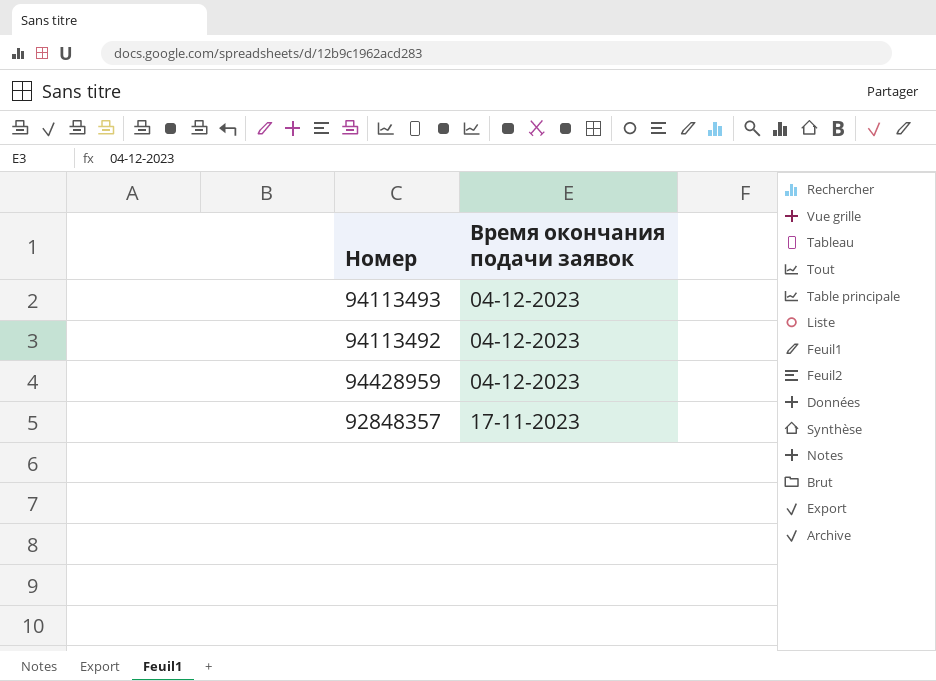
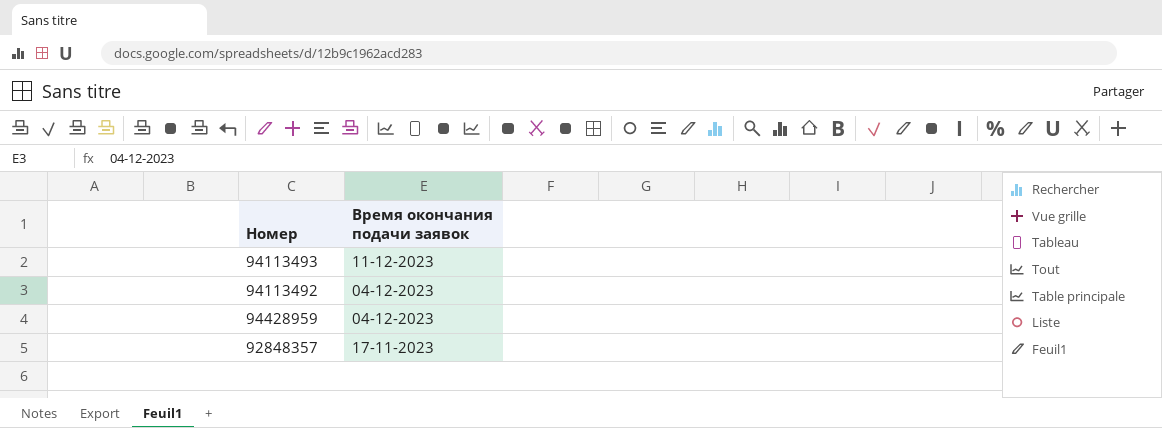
94113493 | Время окончания подачи заявок: 04-12-2023 -> 11-12-2023

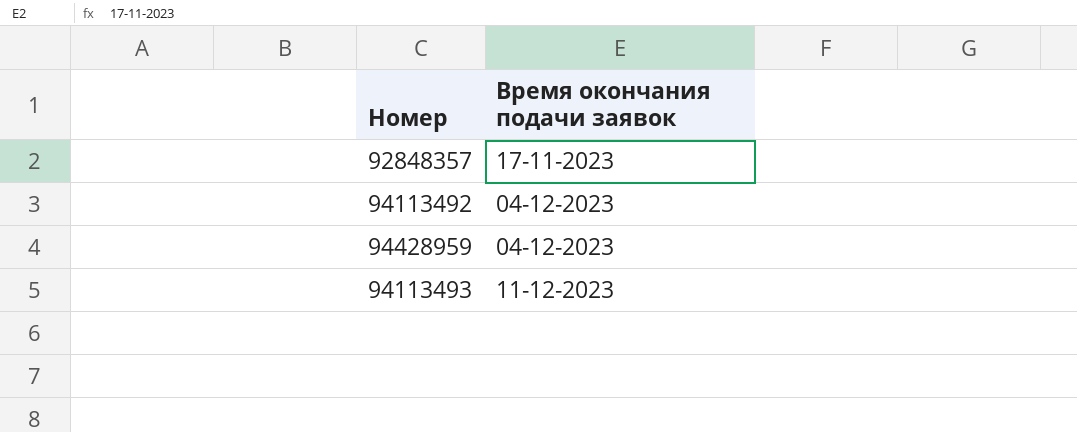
row order: Время окончания подачи заявок descending -> Время окончания подачи заявок ascending

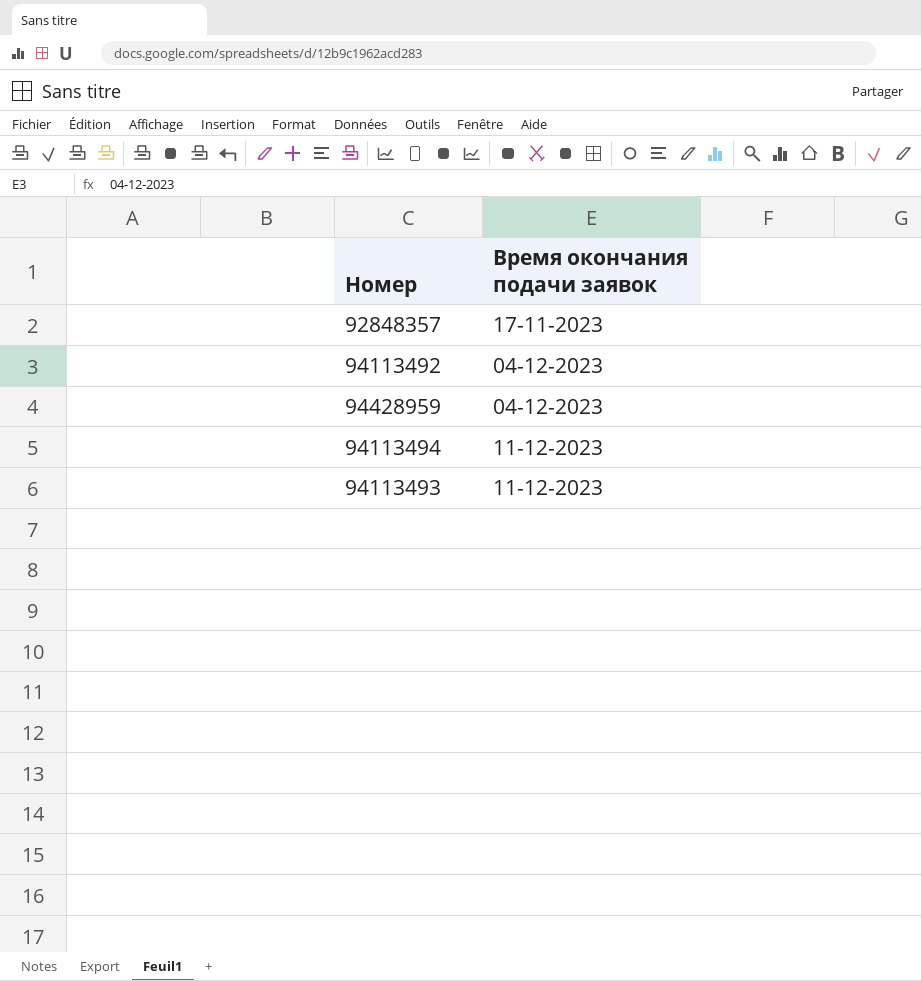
row 94113494: none -> 11-12-2023

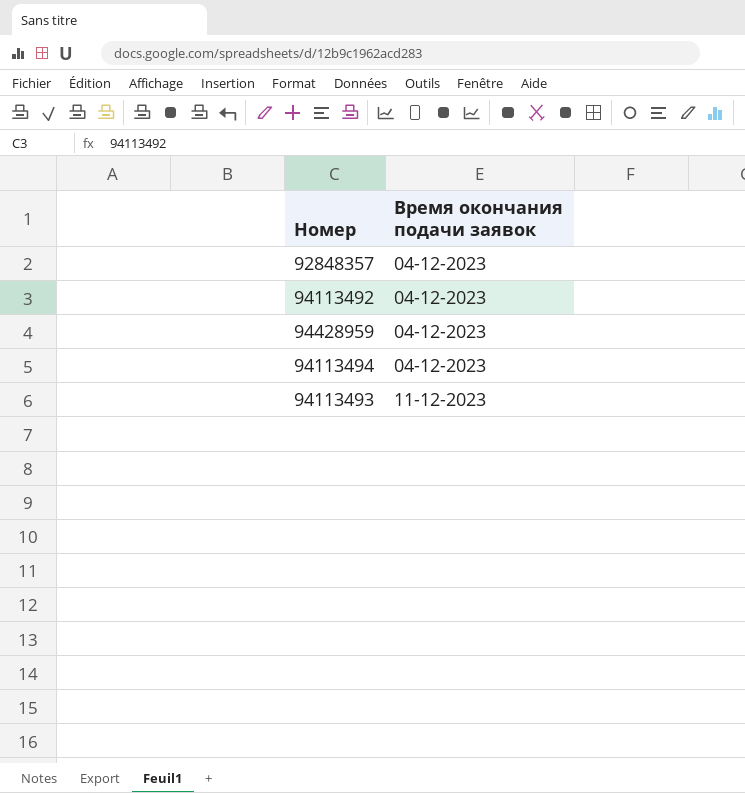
92848357 | Время окончания подачи заявок: 17-11-2023 -> 04-12-2023
94113494 | Время окончания подачи заявок: 11-12-2023 -> 04-12-2023

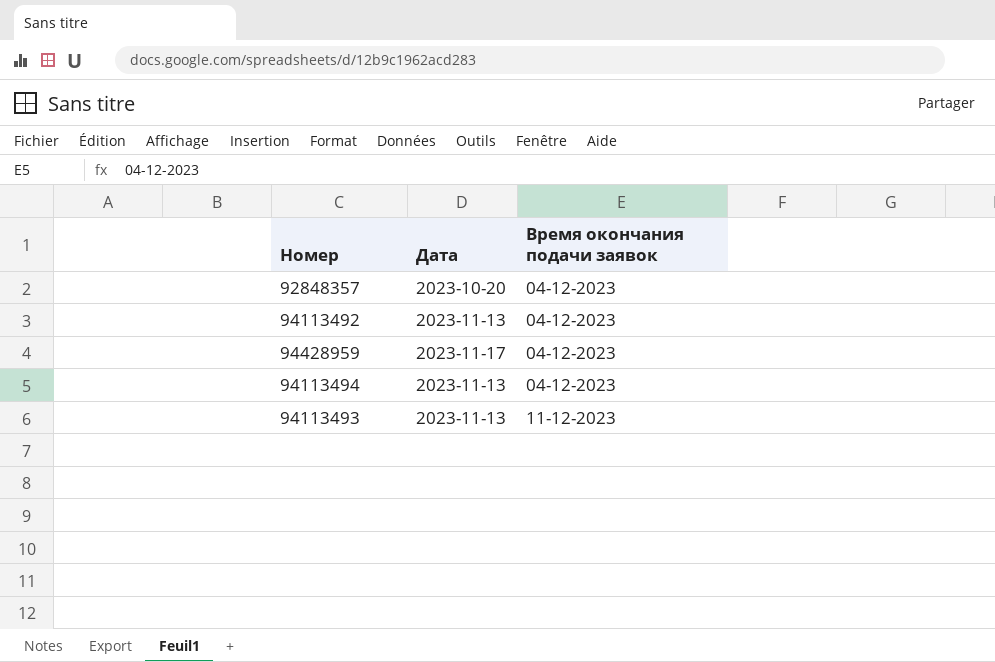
column Дата | position: none -> 2

